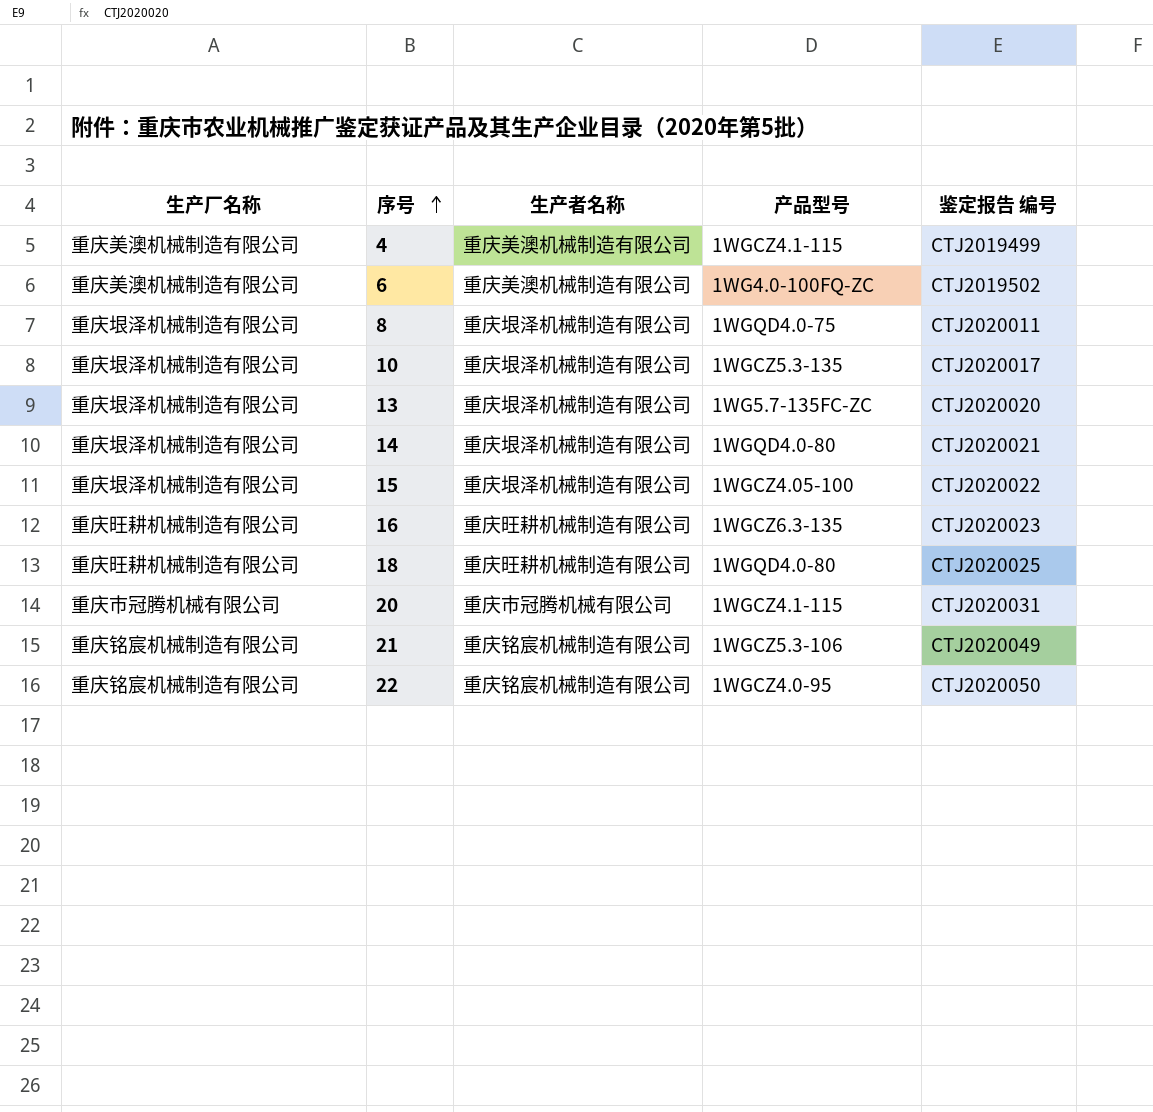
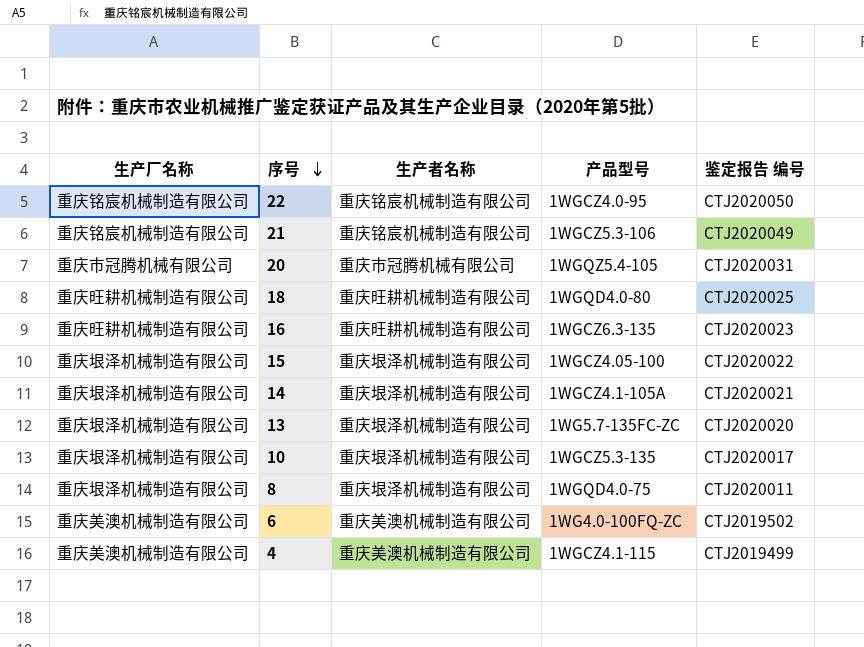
row order: 序号 ascending -> 序号 descending
20 | 产品型号: 1WGCZ4.1-115 -> 1WGQZ5.4-105
14 | 产品型号: 1WGQD4.0-80 -> 1WGCZ4.1-105A

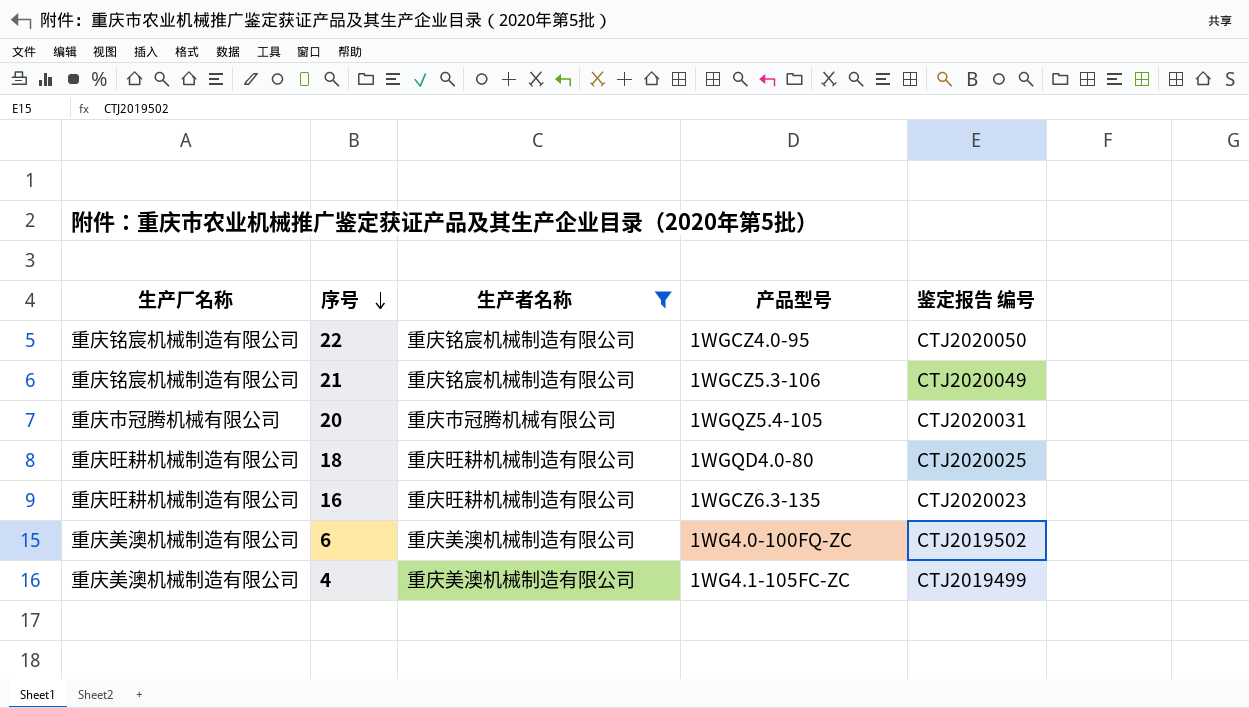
filter: none -> 生产者名称 != 重庆垠泽机械制造有限公司
4 | 产品型号: 1WGCZ4.1-115 -> 1WG4.1-105FC-ZC

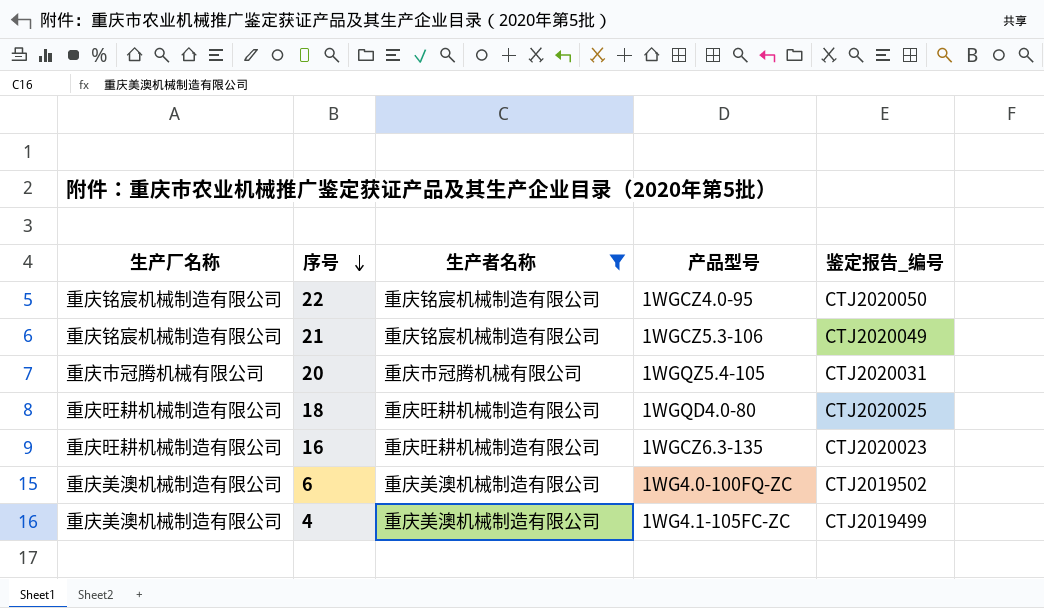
column name: 鉴定报告 编号 -> 鉴定报告_编号

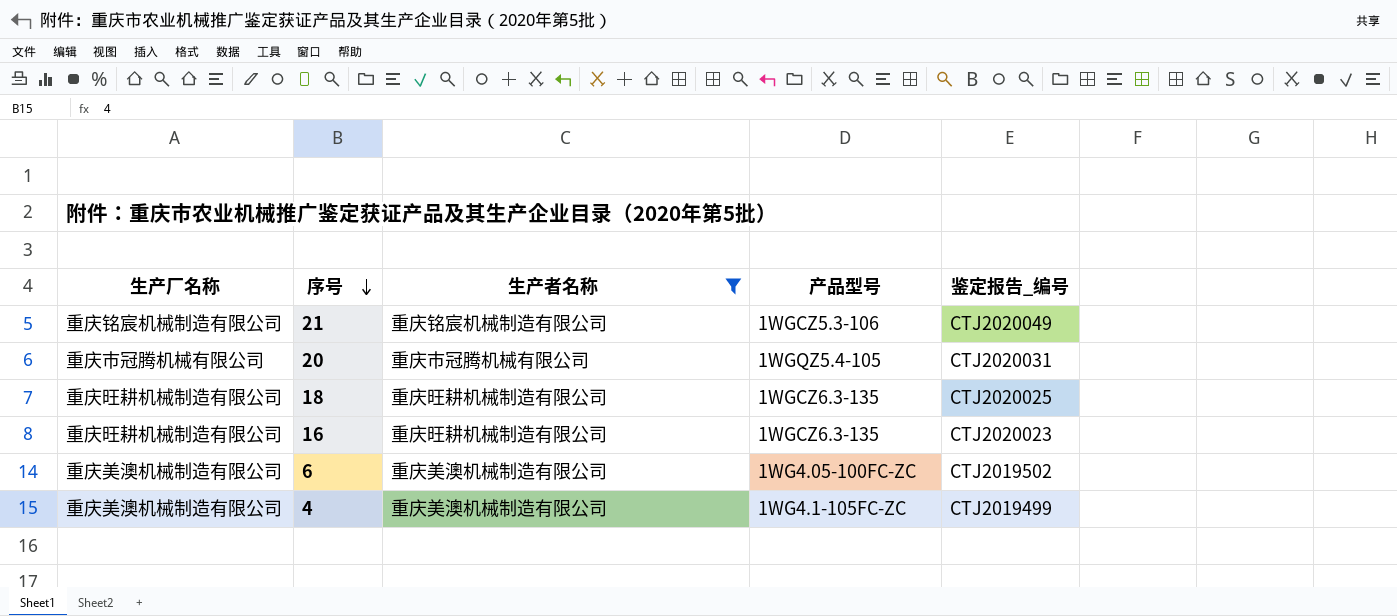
row 22: 重庆铭宸机械制造有限公司 | 重庆铭宸机械制造有限公司 | 1WGCZ4.0-95 | CTJ2020050 -> none
18 | 产品型号: 1WGQD4.0-80 -> 1WGCZ6.3-135
6 | 产品型号: 1WG4.0-100FQ-ZC -> 1WG4.05-100FC-ZC

